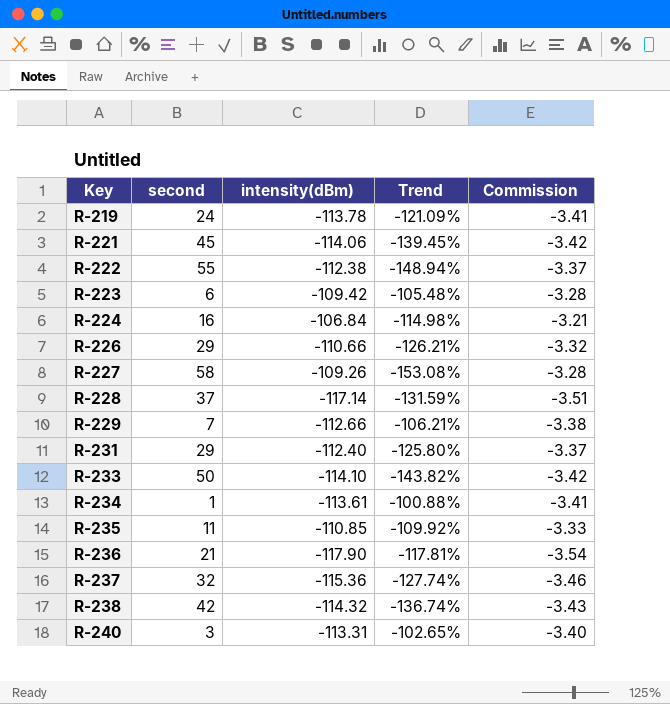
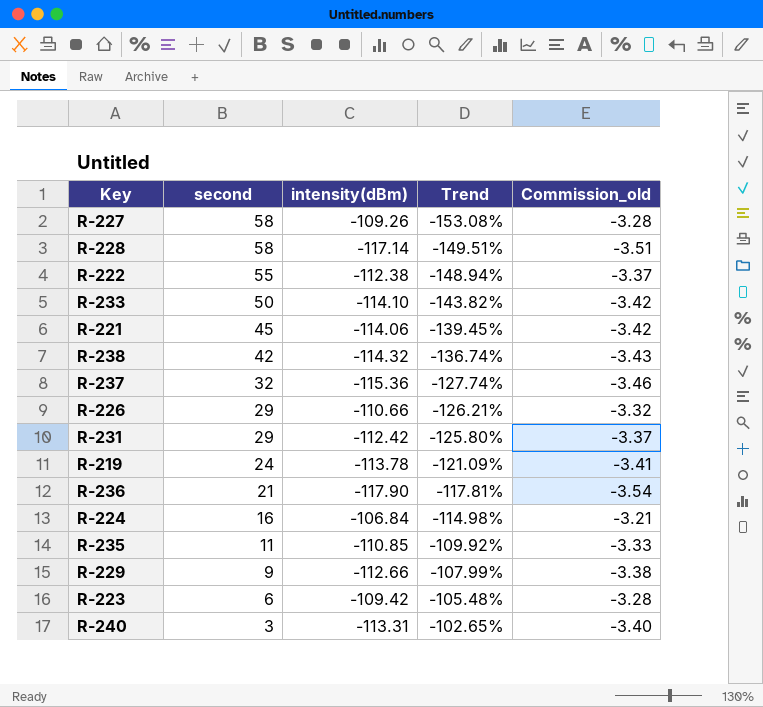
row order: Key ascending -> second descending
column name: Commission -> Commission_old
row R-234: 1 | -113.61 | -100.88% | -3.41 -> none
R-228 | second: 37 -> 58
R-228 | Trend: -131.59% -> -149.51%
R-231 | intensity(dBm): -112.40 -> -112.42
R-229 | second: 7 -> 9
R-229 | Trend: -106.21% -> -107.99%

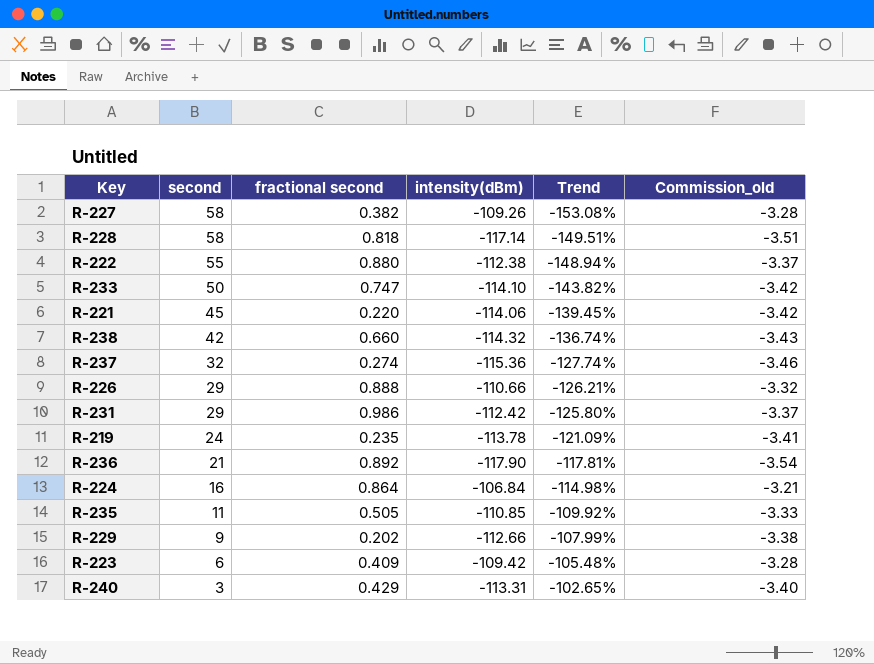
column fractional second | position: none -> 3

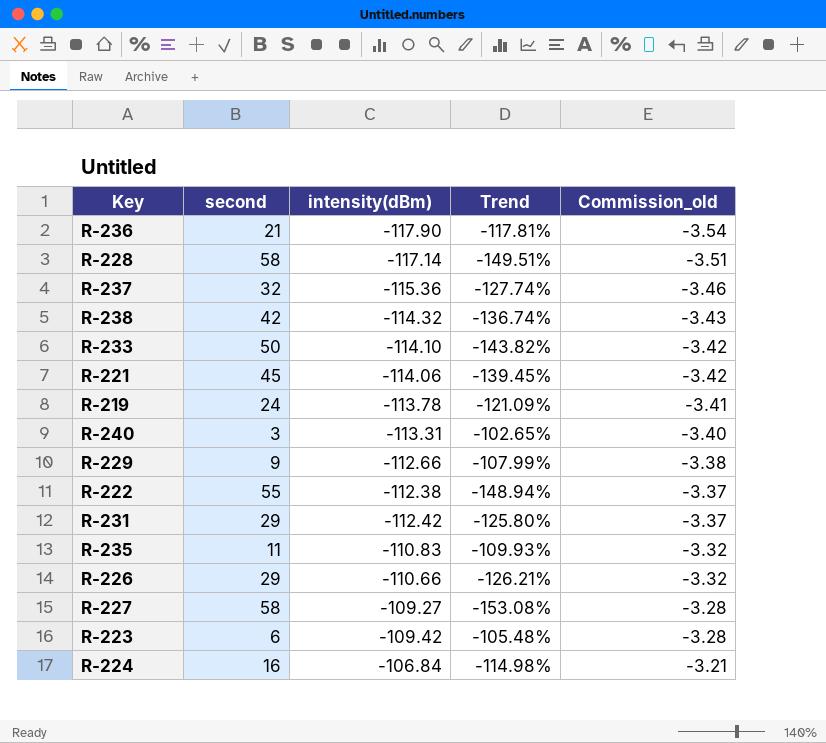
row order: second descending -> Commission_old ascending
column fractional second | position: 3 -> none
R-235 | intensity(dBm): -110.85 -> -110.83
R-235 | Trend: -109.92% -> -109.93%
R-235 | Commission_old: -3.33 -> -3.32
R-227 | intensity(dBm): -109.26 -> -109.27

